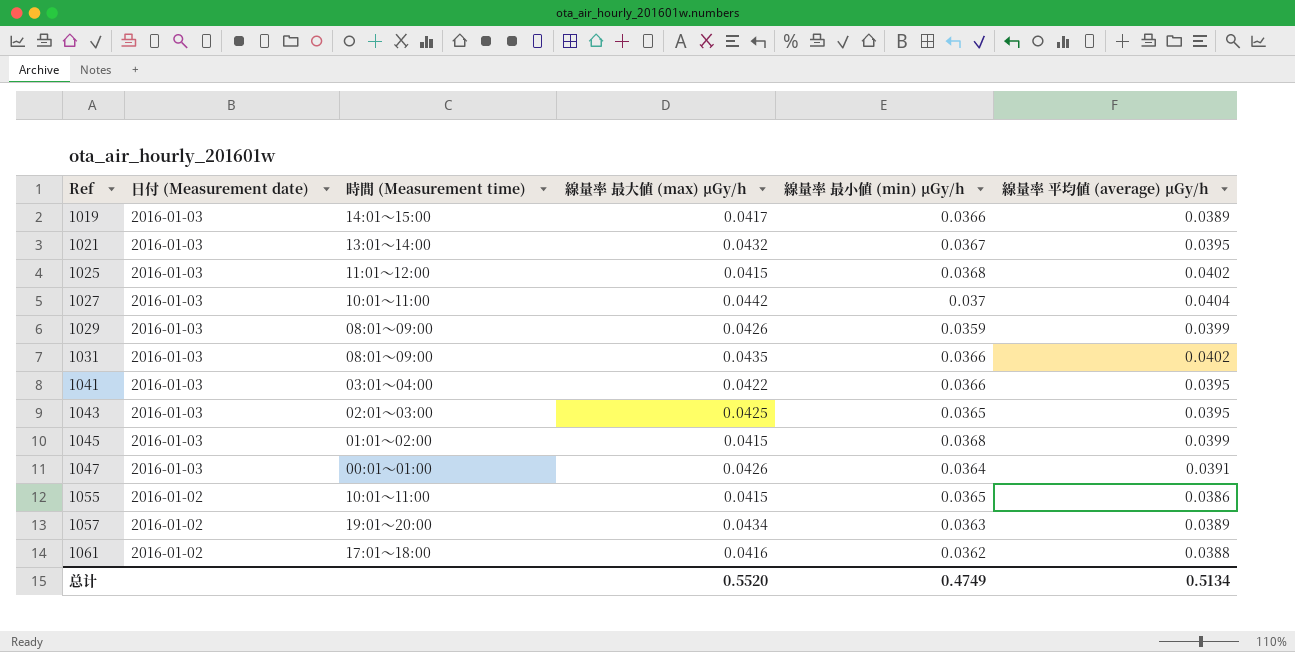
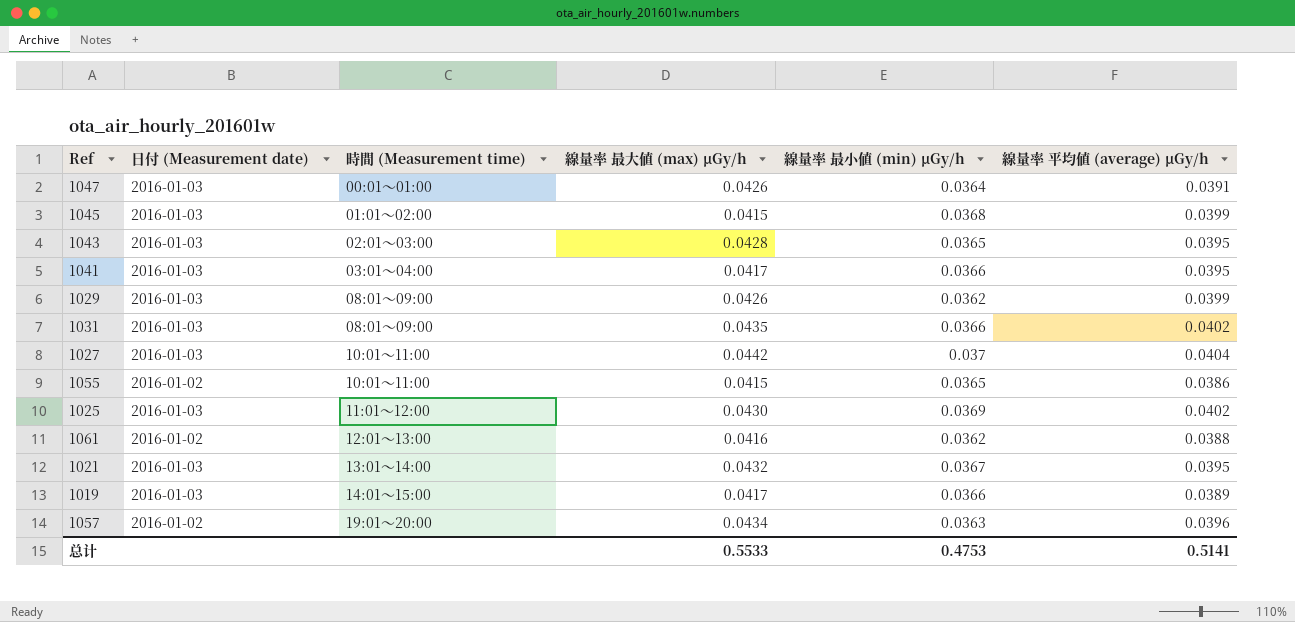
row order: Ref ascending -> 時間 (Measurement time) ascending
1043 | 線量率 最大値 (max) μGy/h: 0.0425 -> 0.0428
1041 | 線量率 最大値 (max) μGy/h: 0.0422 -> 0.0417
1029 | 線量率 最小値 (min) μGy/h: 0.0359 -> 0.0362
1025 | 線量率 最大値 (max) μGy/h: 0.0415 -> 0.0430
1025 | 線量率 最小値 (min) μGy/h: 0.0368 -> 0.0369
1061 | 時間 (Measurement time): 17:01～18:00 -> 12:01～13:00
1057 | 線量率 平均値 (average) μGy/h: 0.0389 -> 0.0396
总计 | 線量率 最大値 (max) μGy/h: 0.5520 -> 0.5533
总计 | 線量率 最小値 (min) μGy/h: 0.4749 -> 0.4753
总计 | 線量率 平均値 (average) μGy/h: 0.5134 -> 0.5141

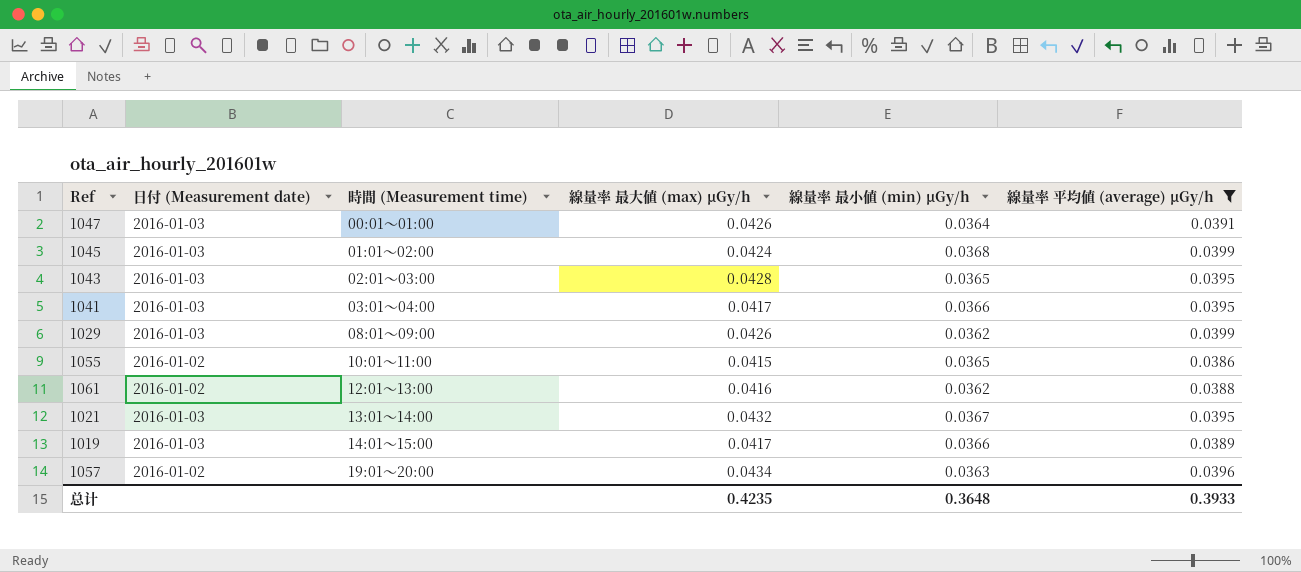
filter: none -> 線量率 平均値 (average) μGy/h <= 0.0399
1045 | 線量率 最大値 (max) μGy/h: 0.0415 -> 0.0424
总计 | 線量率 最大値 (max) μGy/h: 0.5533 -> 0.4235
总计 | 線量率 最小値 (min) μGy/h: 0.4753 -> 0.3648
总计 | 線量率 平均値 (average) μGy/h: 0.5141 -> 0.3933

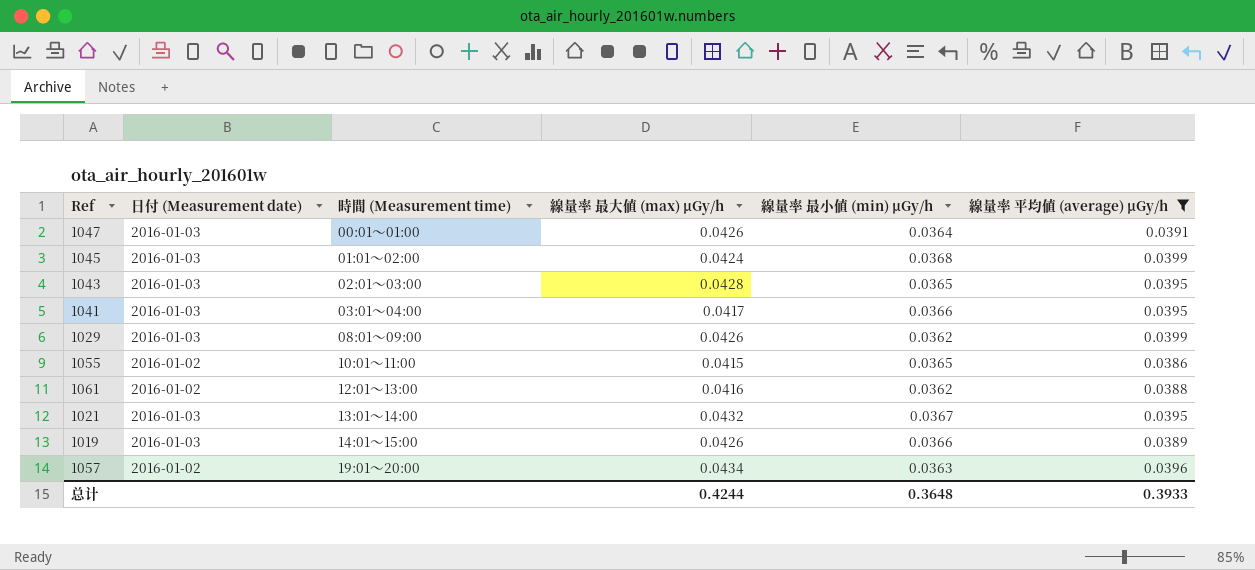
1019 | 線量率 最大値 (max) μGy/h: 0.0417 -> 0.0426
总计 | 線量率 最大値 (max) μGy/h: 0.4235 -> 0.4244

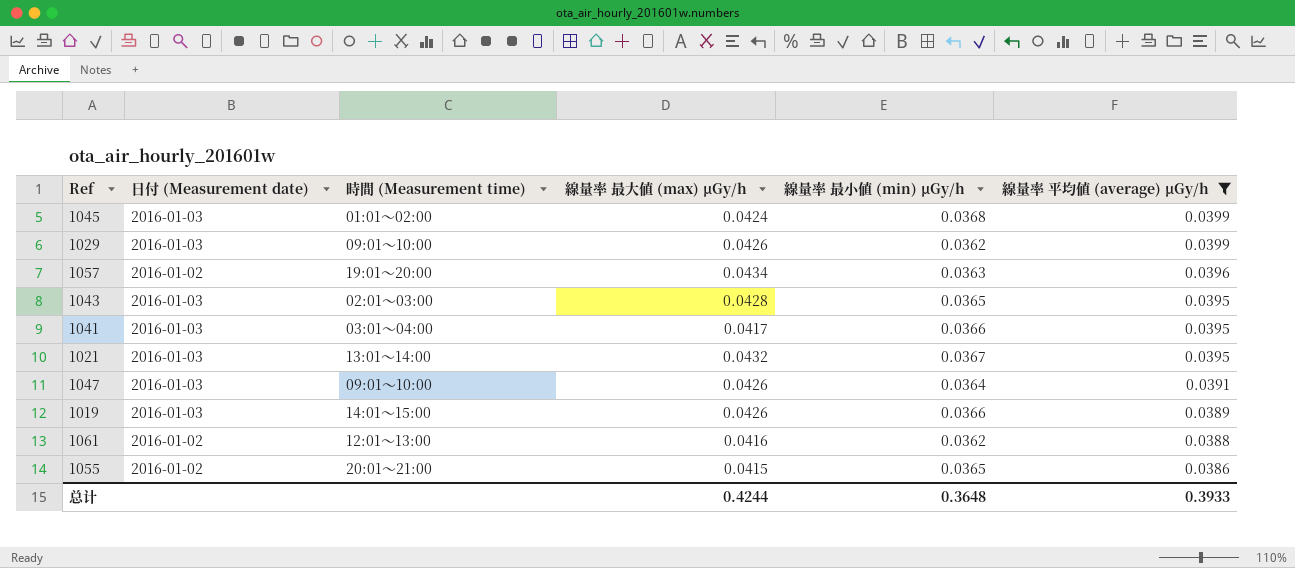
row order: 時間 (Measurement time) ascending -> 線量率 平均値 (average) μGy/h descending
1029 | 時間 (Measurement time): 08:01～09:00 -> 09:01～10:00
1047 | 時間 (Measurement time): 00:01～01:00 -> 09:01～10:00
1055 | 時間 (Measurement time): 10:01～11:00 -> 20:01～21:00

